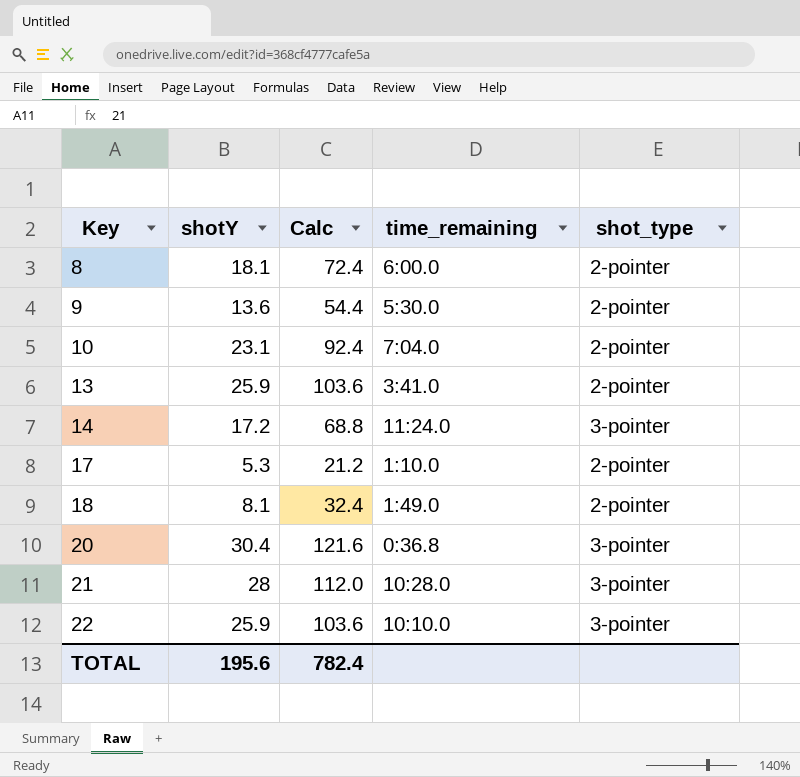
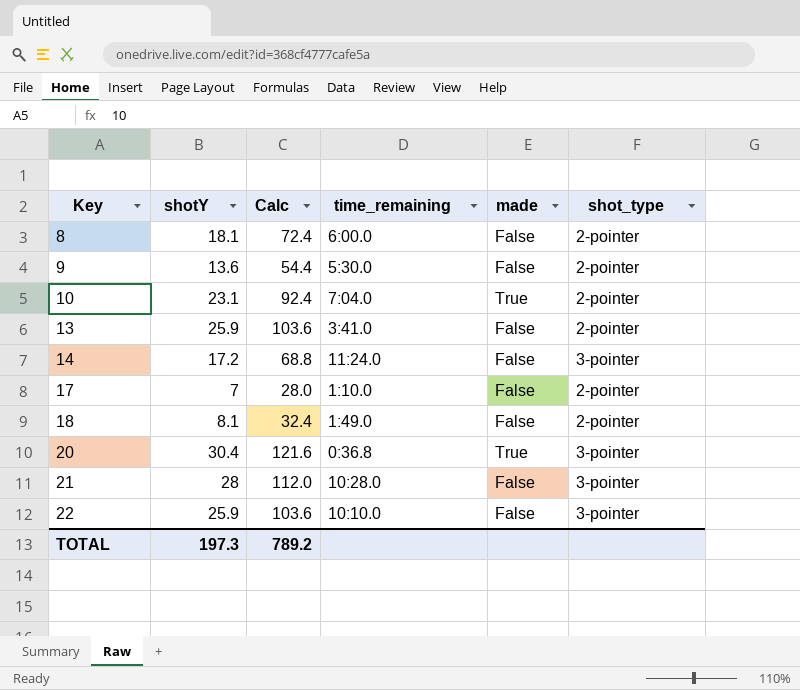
column made | position: none -> 5
17 | shotY: 5.3 -> 7
17 | Calc: 21.2 -> 28.0
TOTAL | shotY: 195.6 -> 197.3
TOTAL | Calc: 782.4 -> 789.2

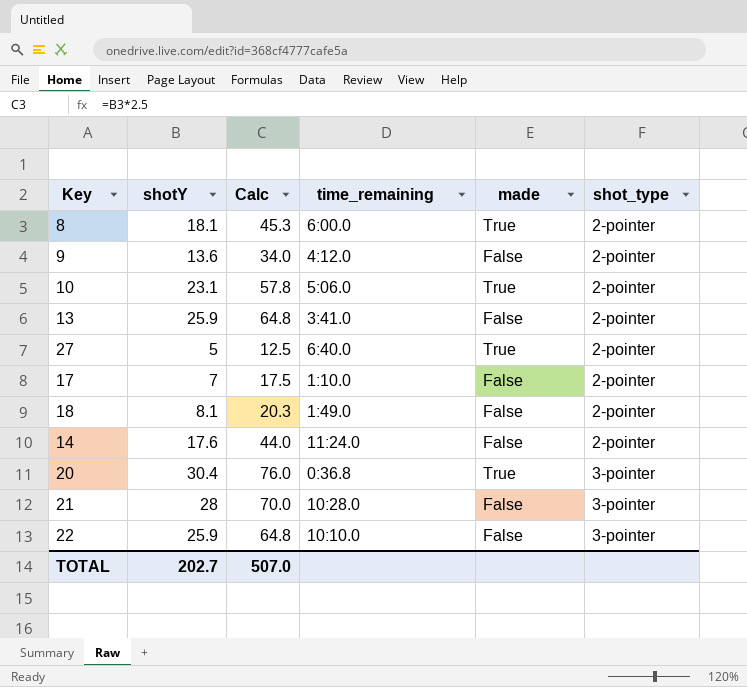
row order: Key ascending -> shot_type ascending
column Calc | formula: [shotY] * 4 -> [shotY] * 2.5
8 | made: False -> True
9 | time_remaining: 5:30.0 -> 4:12.0
10 | time_remaining: 7:04.0 -> 5:06.0
row 27: none -> 5 | 12.5 | 6:40.0 | True | 2-pointer
14 | shotY: 17.2 -> 17.6
14 | shot_type: 3-pointer -> 2-pointer
TOTAL | shotY: 197.3 -> 202.7
TOTAL | Calc: 789.2 -> 507.0

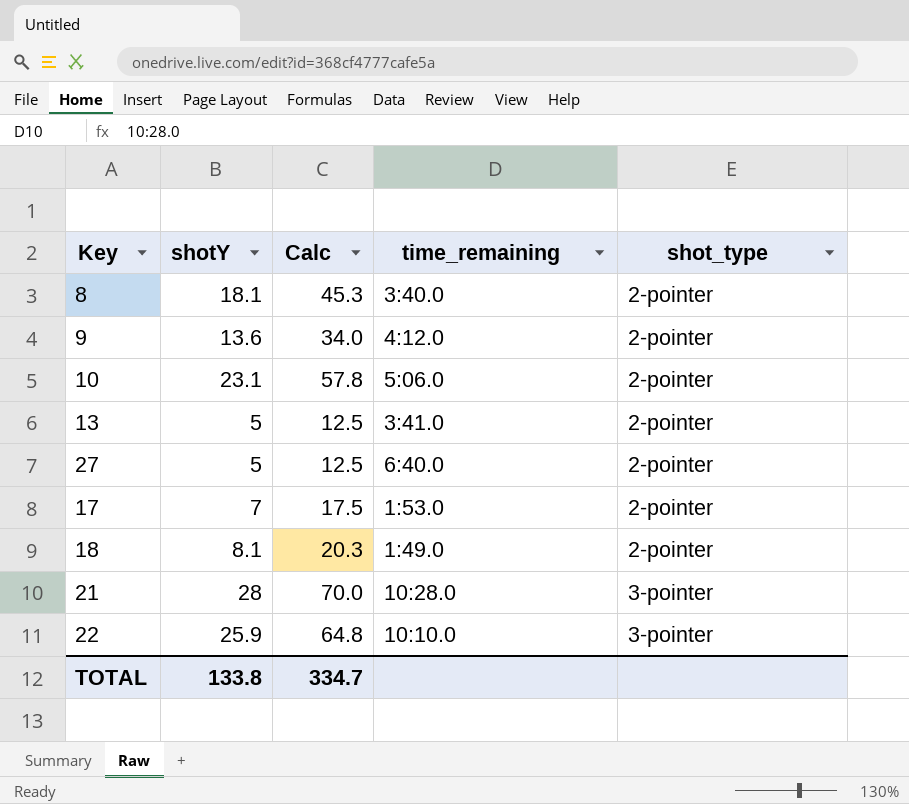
column made | position: 5 -> none
row 14: 17.6 | 44.0 | 11:24.0 | False | 2-pointer -> none
row 20: 30.4 | 76.0 | 0:36.8 | True | 3-pointer -> none
8 | time_remaining: 6:00.0 -> 3:40.0
13 | shotY: 25.9 -> 5
13 | Calc: 64.8 -> 12.5
17 | time_remaining: 1:10.0 -> 1:53.0
TOTAL | shotY: 202.7 -> 133.8
TOTAL | Calc: 507.0 -> 334.7

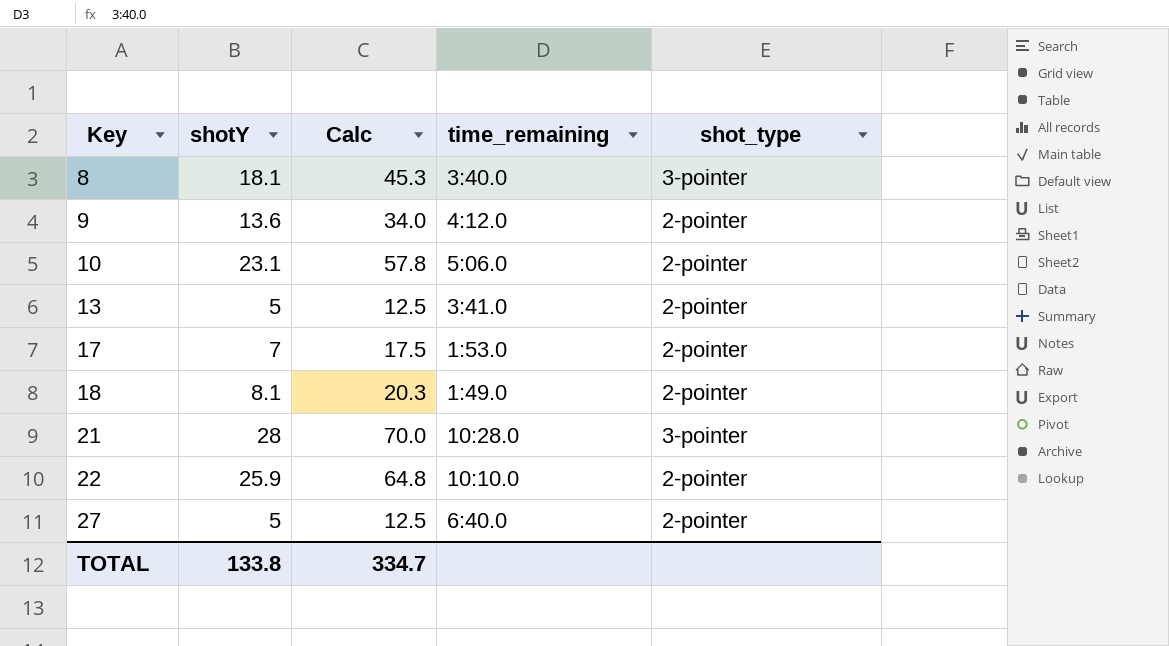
row order: shot_type ascending -> Key ascending
8 | shot_type: 2-pointer -> 3-pointer
22 | shot_type: 3-pointer -> 2-pointer

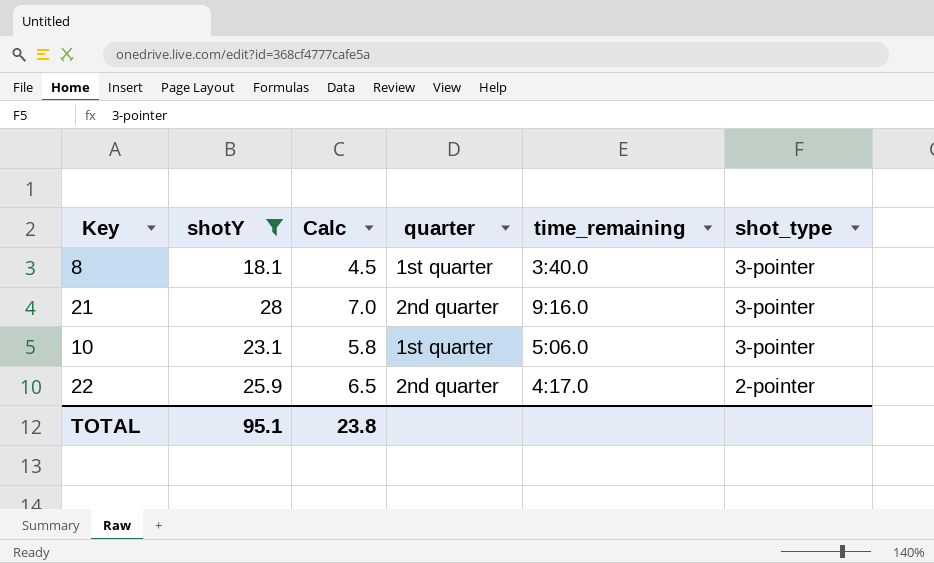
filter: none -> shotY >= 18.1
row order: Key ascending -> shot_type descending
column Calc | formula: [shotY] * 2.5 -> [shotY] * 0.25
column quarter | position: none -> 4
21 | time_remaining: 10:28.0 -> 9:16.0
10 | shot_type: 2-pointer -> 3-pointer
22 | time_remaining: 10:10.0 -> 4:17.0
TOTAL | shotY: 133.8 -> 95.1
TOTAL | Calc: 334.7 -> 23.8

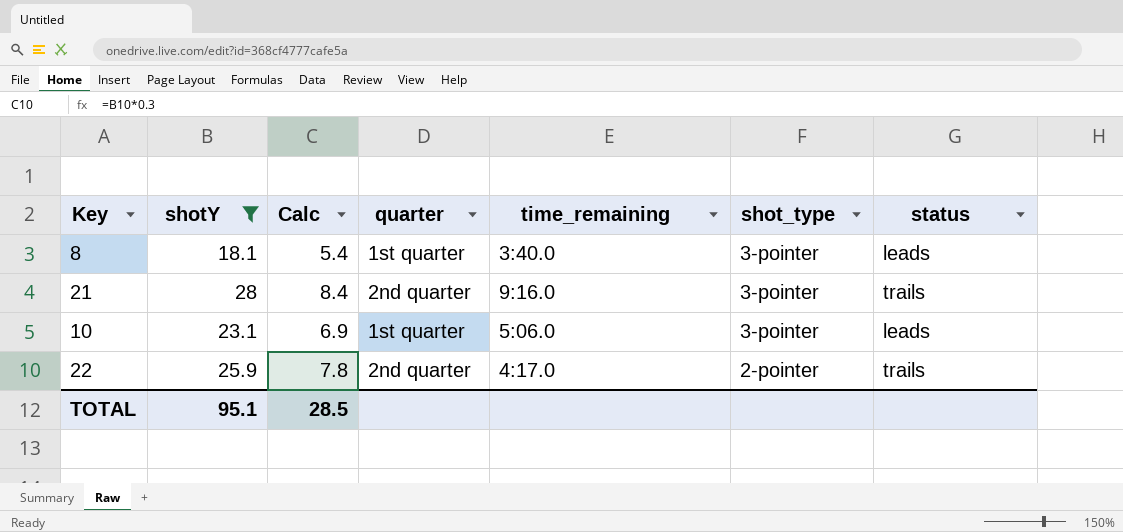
column Calc | formula: [shotY] * 0.25 -> [shotY] * 0.3
column status | position: none -> 7
TOTAL | Calc: 23.8 -> 28.5

